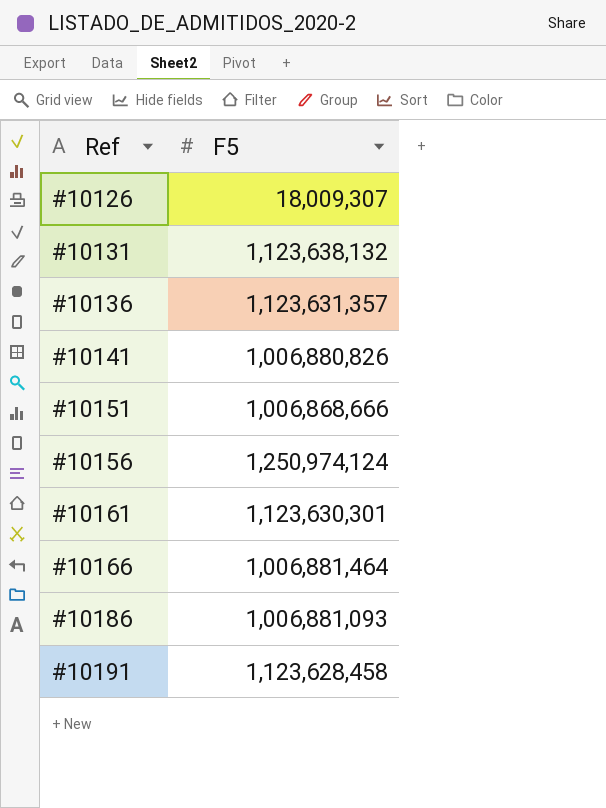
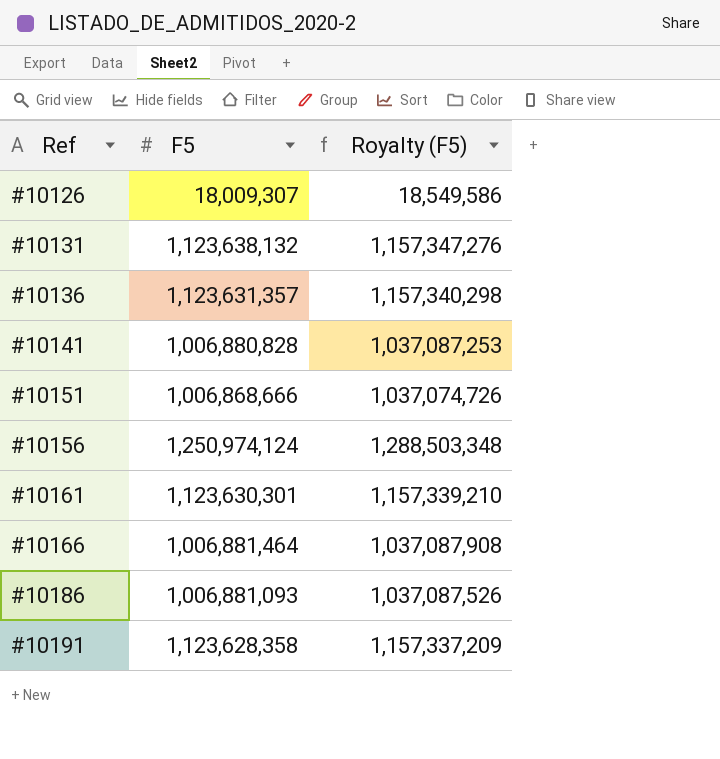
column Royalty (F5) | formula: none -> [F5] * 1.03
#10141 | F5: 1,006,880,826 -> 1,006,880,828
#10191 | F5: 1,123,628,458 -> 1,123,628,358

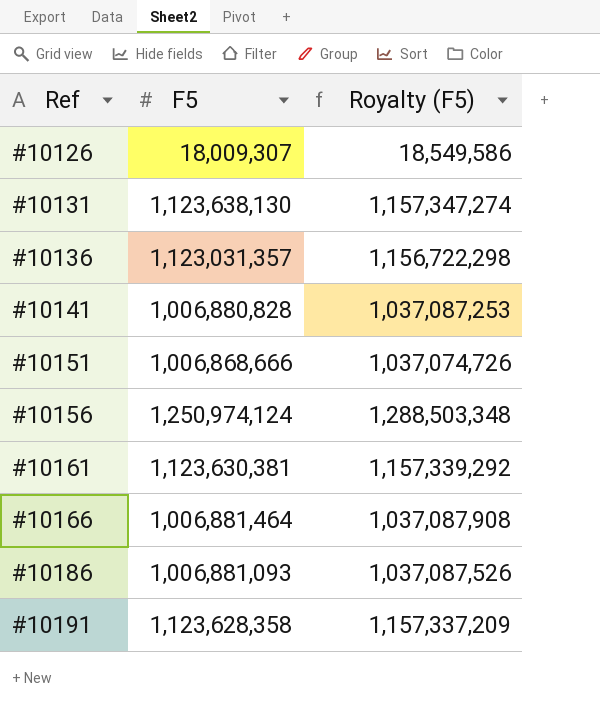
#10131 | F5: 1,123,638,132 -> 1,123,638,130
#10131 | Royalty (F5): 1,157,347,276 -> 1,157,347,274
#10136 | F5: 1,123,631,357 -> 1,123,031,357
#10136 | Royalty (F5): 1,157,340,298 -> 1,156,722,298
#10161 | F5: 1,123,630,301 -> 1,123,630,381
#10161 | Royalty (F5): 1,157,339,210 -> 1,157,339,292

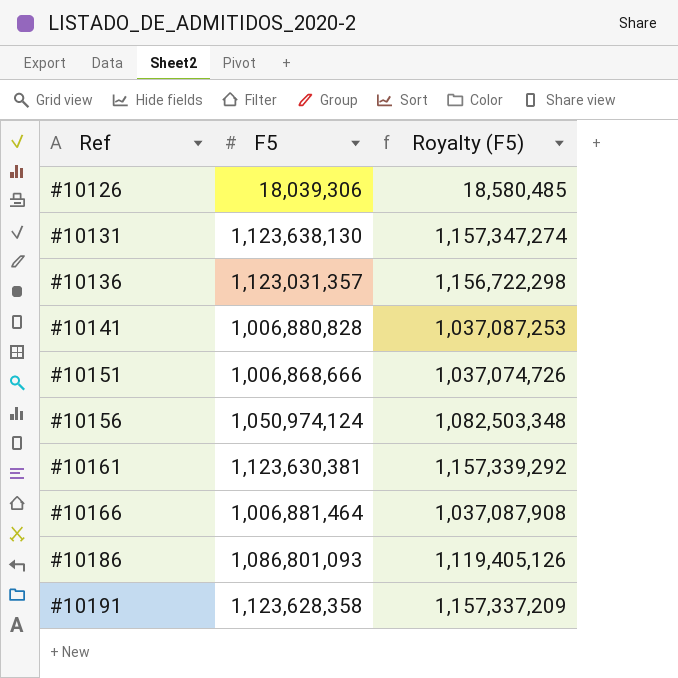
#10126 | F5: 18,009,307 -> 18,039,306
#10126 | Royalty (F5): 18,549,586 -> 18,580,485
#10156 | F5: 1,250,974,124 -> 1,050,974,124
#10156 | Royalty (F5): 1,288,503,348 -> 1,082,503,348
#10186 | F5: 1,006,881,093 -> 1,086,801,093
#10186 | Royalty (F5): 1,037,087,526 -> 1,119,405,126

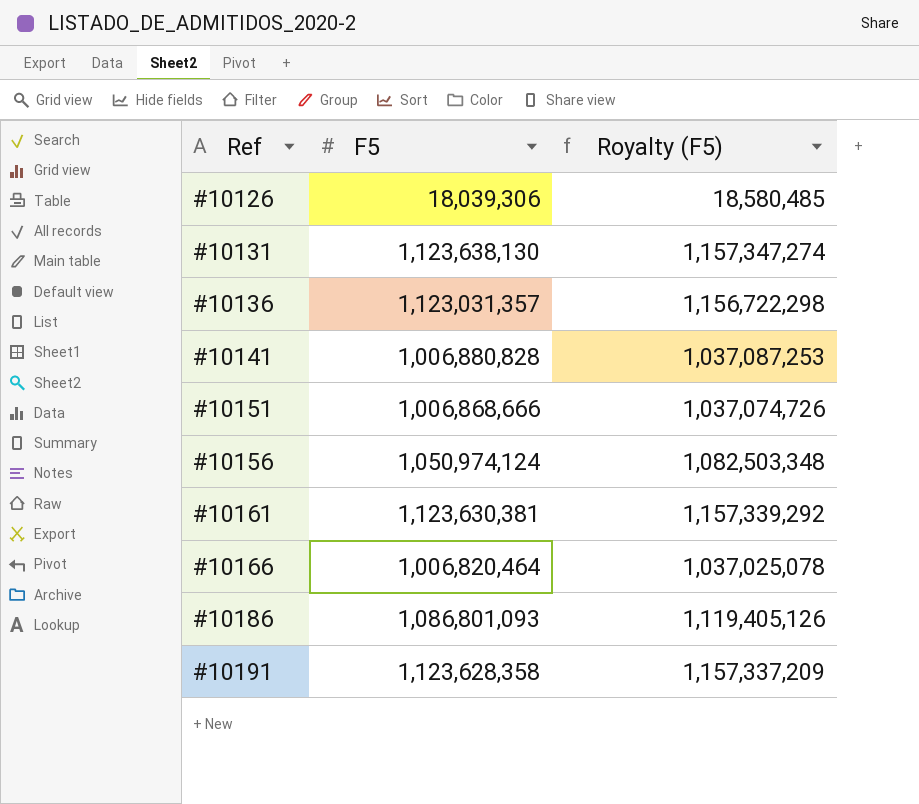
#10166 | F5: 1,006,881,464 -> 1,006,820,464
#10166 | Royalty (F5): 1,037,087,908 -> 1,037,025,078

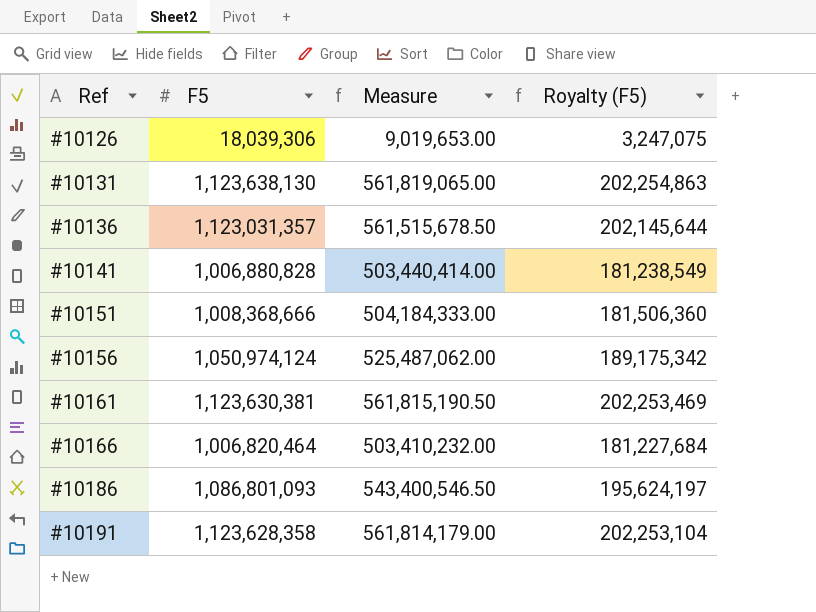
column Measure | formula: none -> [F5] * 0.5
column Royalty (F5) | formula: [F5] * 1.03 -> [F5] * 0.18
#10151 | F5: 1,006,868,666 -> 1,008,368,666

